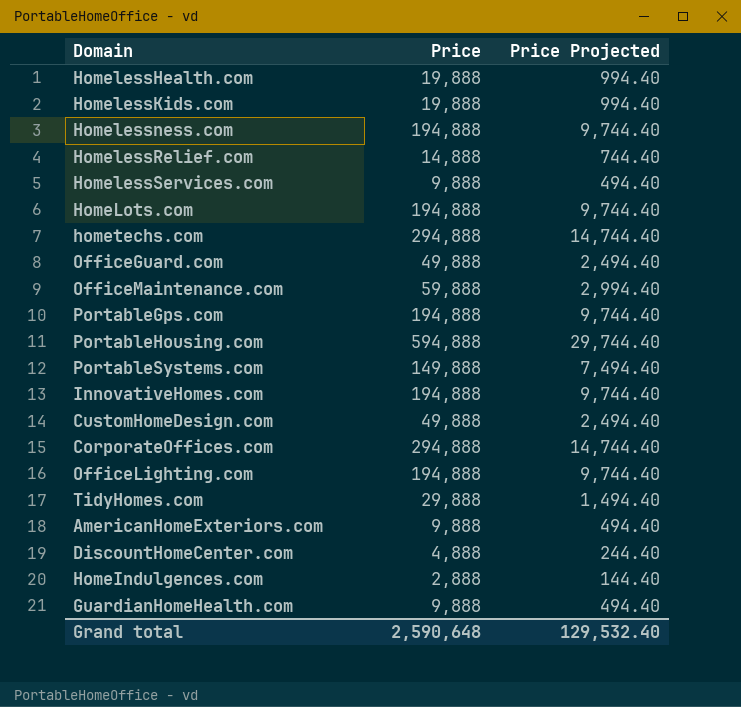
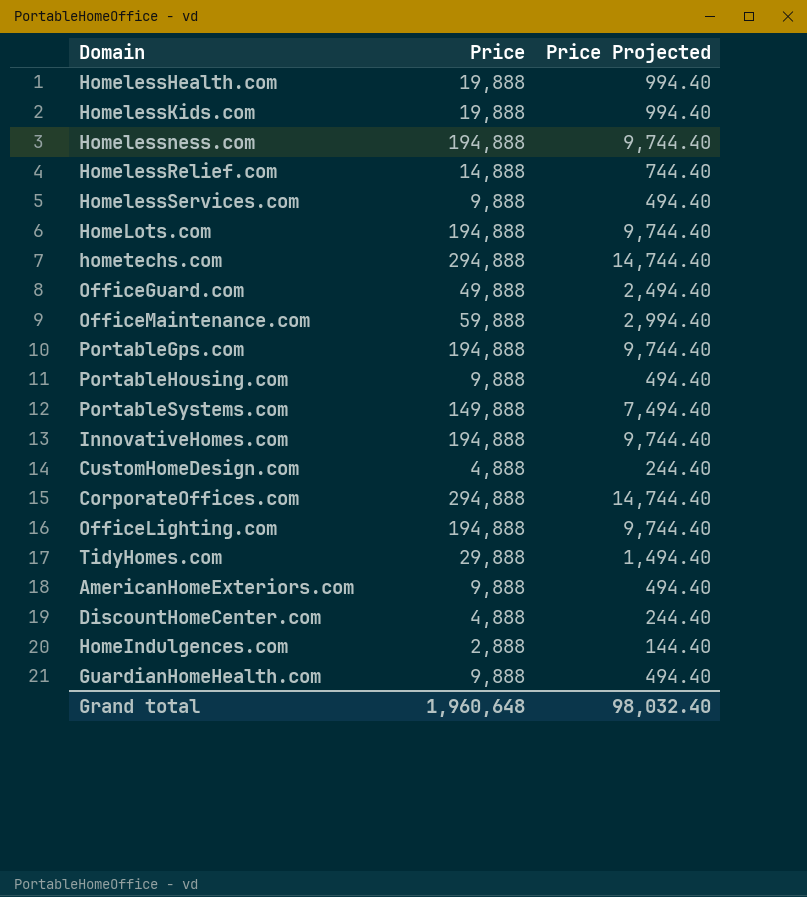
PortableHousing.com | Price: 594,888 -> 9,888
PortableHousing.com | Price Projected: 29,744.40 -> 494.40
CustomHomeDesign.com | Price: 49,888 -> 4,888
CustomHomeDesign.com | Price Projected: 2,494.40 -> 244.40
Grand total | Price: 2,590,648 -> 1,960,648
Grand total | Price Projected: 129,532.40 -> 98,032.40

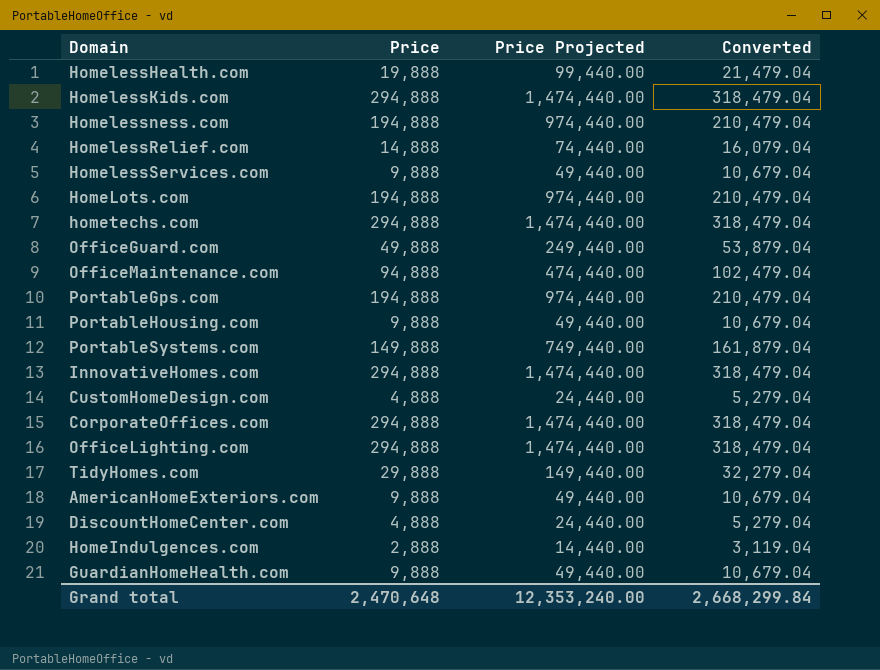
column Price Projected | formula: [Price] * 0.05 -> [Price] * 5
column Converted | formula: none -> [Price] * 1.08
HomelessKids.com | Price: 19,888 -> 294,888
OfficeMaintenance.com | Price: 59,888 -> 94,888
InnovativeHomes.com | Price: 194,888 -> 294,888
OfficeLighting.com | Price: 194,888 -> 294,888
Grand total | Price: 1,960,648 -> 2,470,648
Grand total | Price Projected: 98,032.40 -> 12,353,240.00

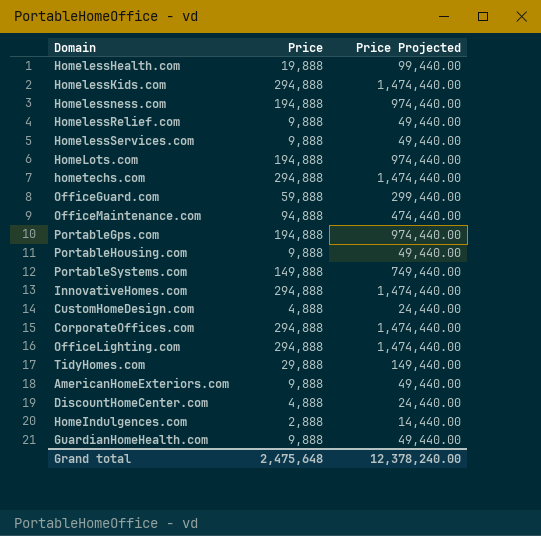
column Converted | formula: [Price] * 1.08 -> none
HomelessRelief.com | Price: 14,888 -> 9,888
HomelessRelief.com | Price Projected: 74,440.00 -> 49,440.00
OfficeGuard.com | Price: 49,888 -> 59,888
OfficeGuard.com | Price Projected: 249,440.00 -> 299,440.00
Grand total | Price: 2,470,648 -> 2,475,648
Grand total | Price Projected: 12,353,240.00 -> 12,378,240.00

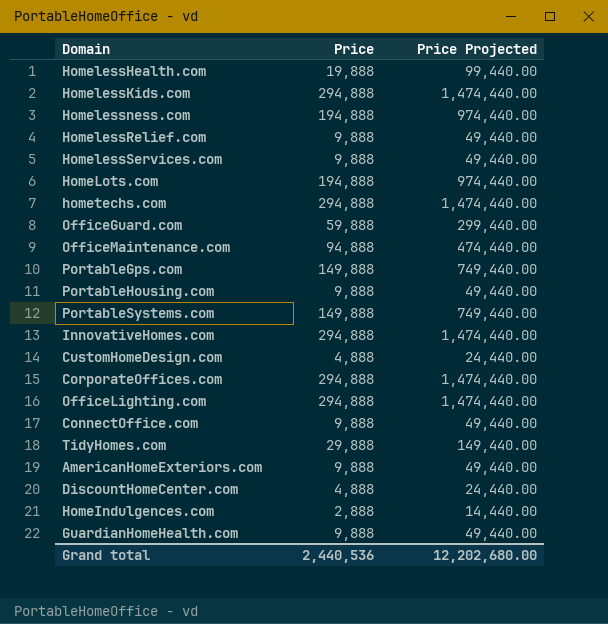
PortableGps.com | Price: 194,888 -> 149,888
PortableGps.com | Price Projected: 974,440.00 -> 749,440.00
row ConnectOffice.com: none -> 9,888 | 49,440.00
Grand total | Price: 2,475,648 -> 2,440,536
Grand total | Price Projected: 12,378,240.00 -> 12,202,680.00

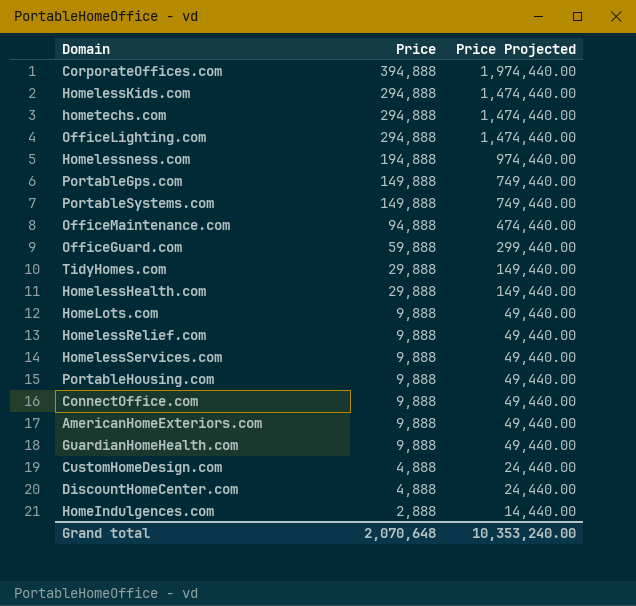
row order: none -> Price descending
row InnovativeHomes.com: 294,888 | 1,474,440.00 -> none
CorporateOffices.com | Price: 294,888 -> 394,888
CorporateOffices.com | Price Projected: 1,474,440.00 -> 1,974,440.00
HomelessHealth.com | Price: 19,888 -> 29,888
HomelessHealth.com | Price Projected: 99,440.00 -> 149,440.00
HomeLots.com | Price: 194,888 -> 9,888
HomeLots.com | Price Projected: 974,440.00 -> 49,440.00
Grand total | Price: 2,440,536 -> 2,070,648
Grand total | Price Projected: 12,202,680.00 -> 10,353,240.00

